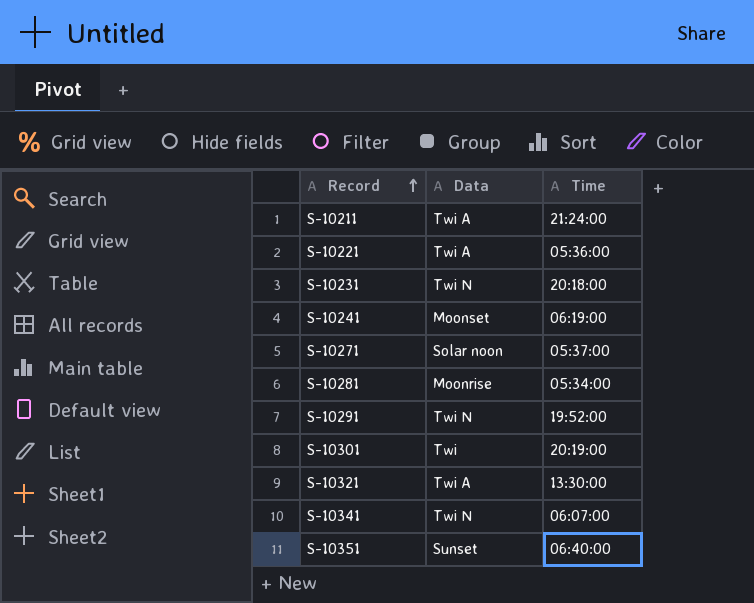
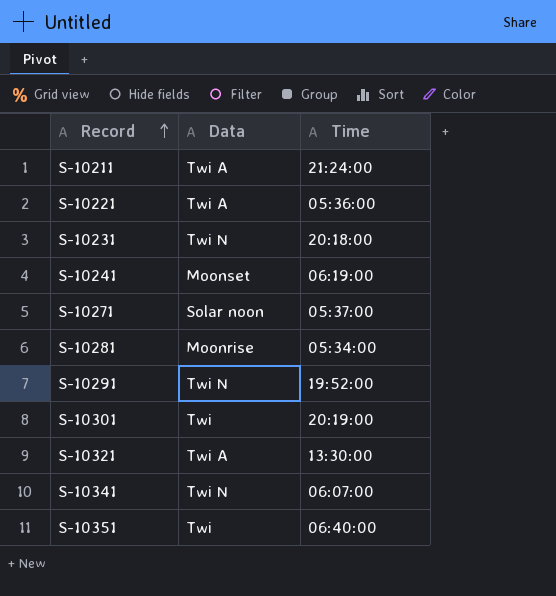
S-10351 | Data: Sunset -> Twi

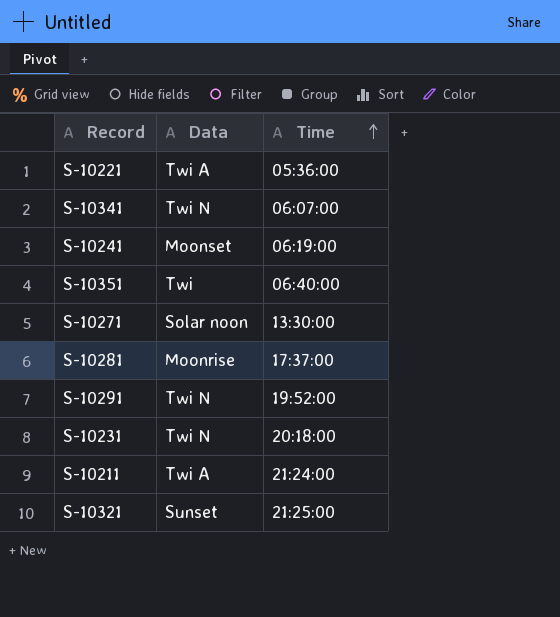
row order: Record ascending -> Time ascending
row S-10301: Twi | 20:19:00 -> none
S-10271 | Time: 05:37:00 -> 13:30:00
S-10281 | Time: 05:34:00 -> 17:37:00
S-10321 | Data: Twi A -> Sunset
S-10321 | Time: 13:30:00 -> 21:25:00

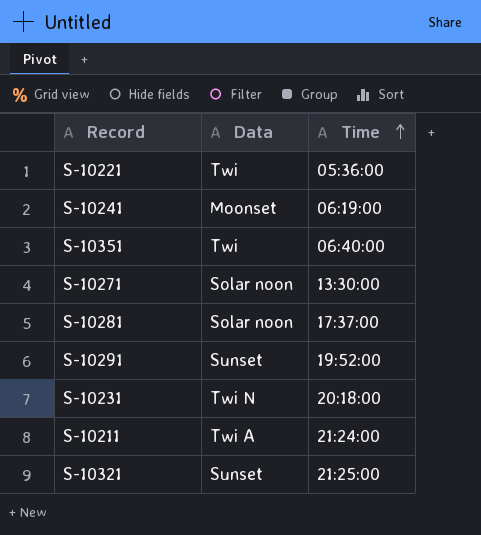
row S-10341: Twi N | 06:07:00 -> none
S-10221 | Data: Twi A -> Twi
S-10281 | Data: Moonrise -> Solar noon
S-10291 | Data: Twi N -> Sunset

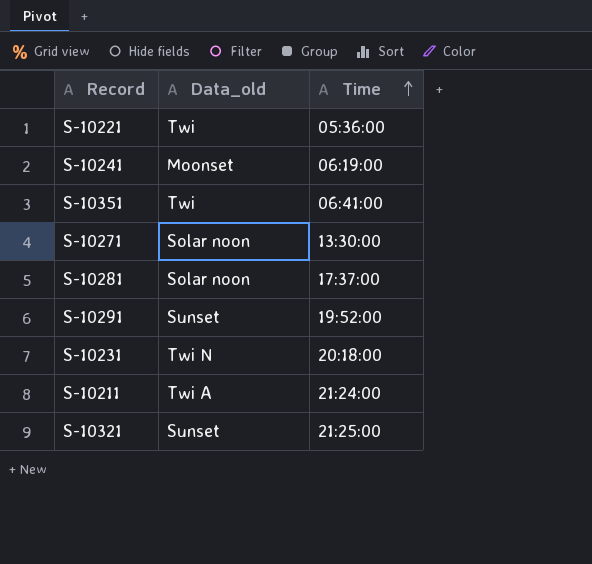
column name: Data -> Data_old
S-10351 | Time: 06:40:00 -> 06:41:00

